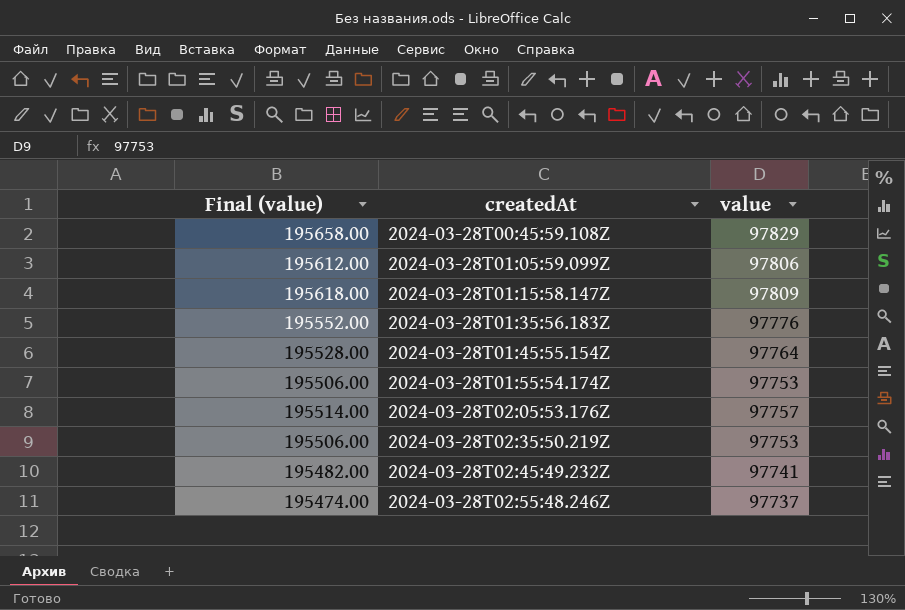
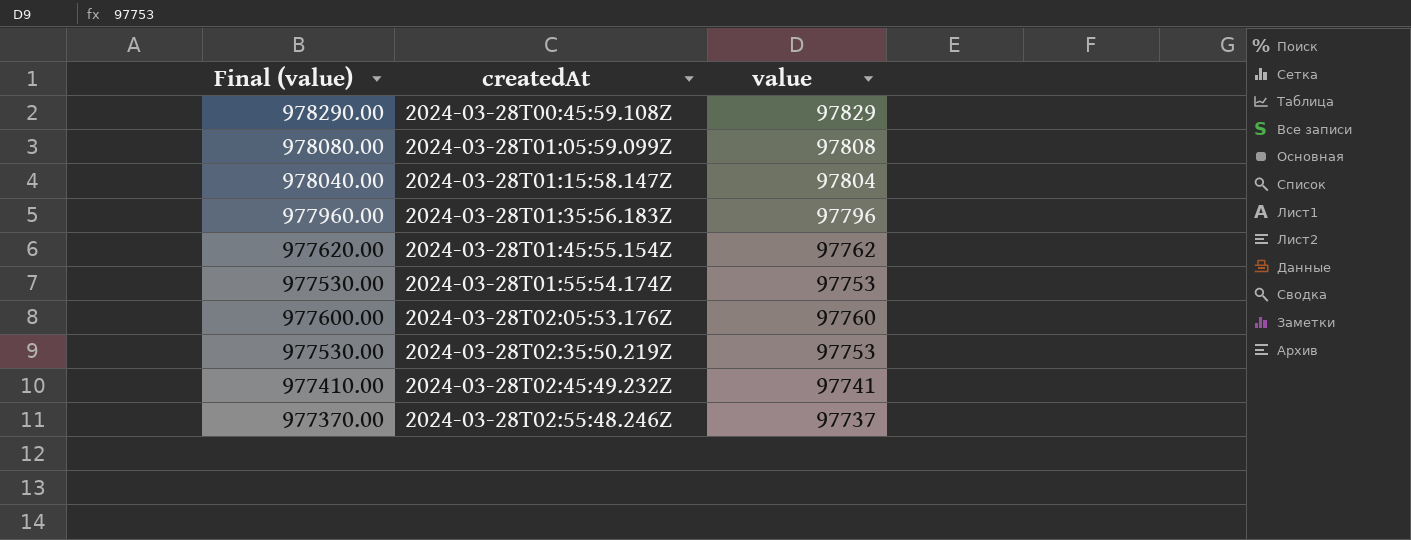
column Final (value) | formula: [value] * 2 -> [value] * 10
2024-03-28T01:05:59.099Z | value: 97806 -> 97808
2024-03-28T01:15:58.147Z | value: 97809 -> 97804
2024-03-28T01:35:56.183Z | value: 97776 -> 97796
2024-03-28T01:45:55.154Z | value: 97764 -> 97762
2024-03-28T02:05:53.176Z | value: 97757 -> 97760

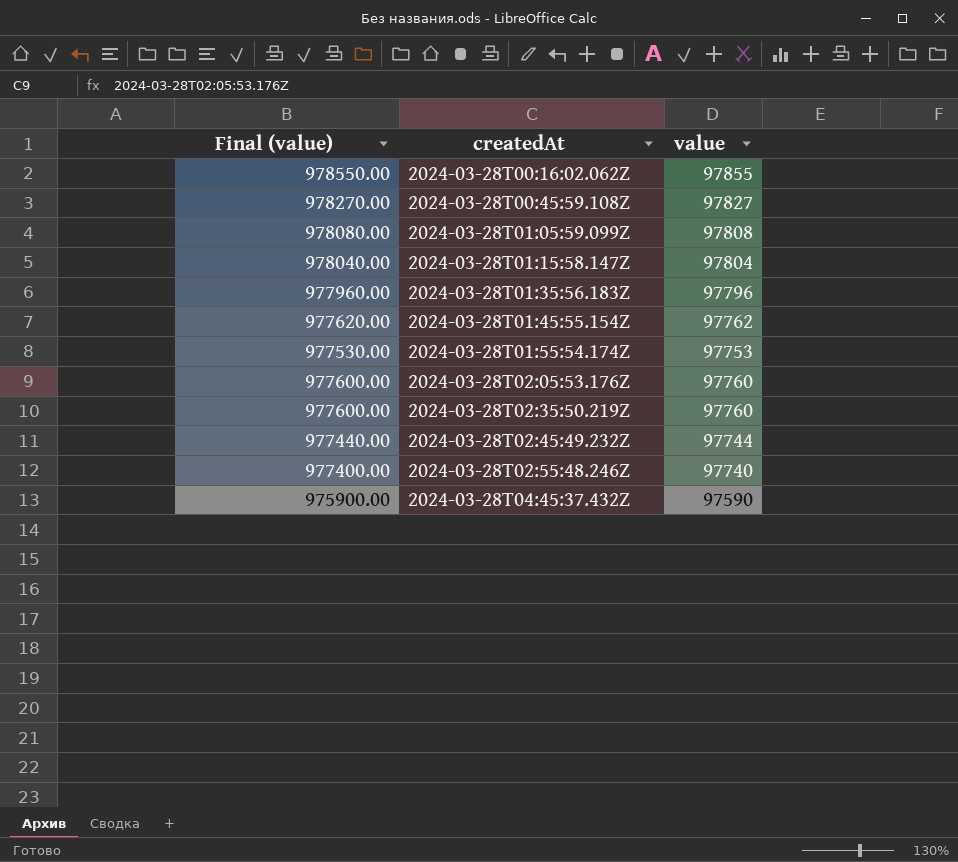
row 2024-03-28T00:16:02.062Z: none -> 978550.00 | 97855
2024-03-28T00:45:59.108Z | Final (value): 978290.00 -> 978270.00
2024-03-28T00:45:59.108Z | value: 97829 -> 97827
2024-03-28T02:35:50.219Z | Final (value): 977530.00 -> 977600.00
2024-03-28T02:35:50.219Z | value: 97753 -> 97760
2024-03-28T02:45:49.232Z | Final (value): 977410.00 -> 977440.00
2024-03-28T02:45:49.232Z | value: 97741 -> 97744
2024-03-28T02:55:48.246Z | Final (value): 977370.00 -> 977400.00
2024-03-28T02:55:48.246Z | value: 97737 -> 97740
row 2024-03-28T04:45:37.432Z: none -> 975900.00 | 97590

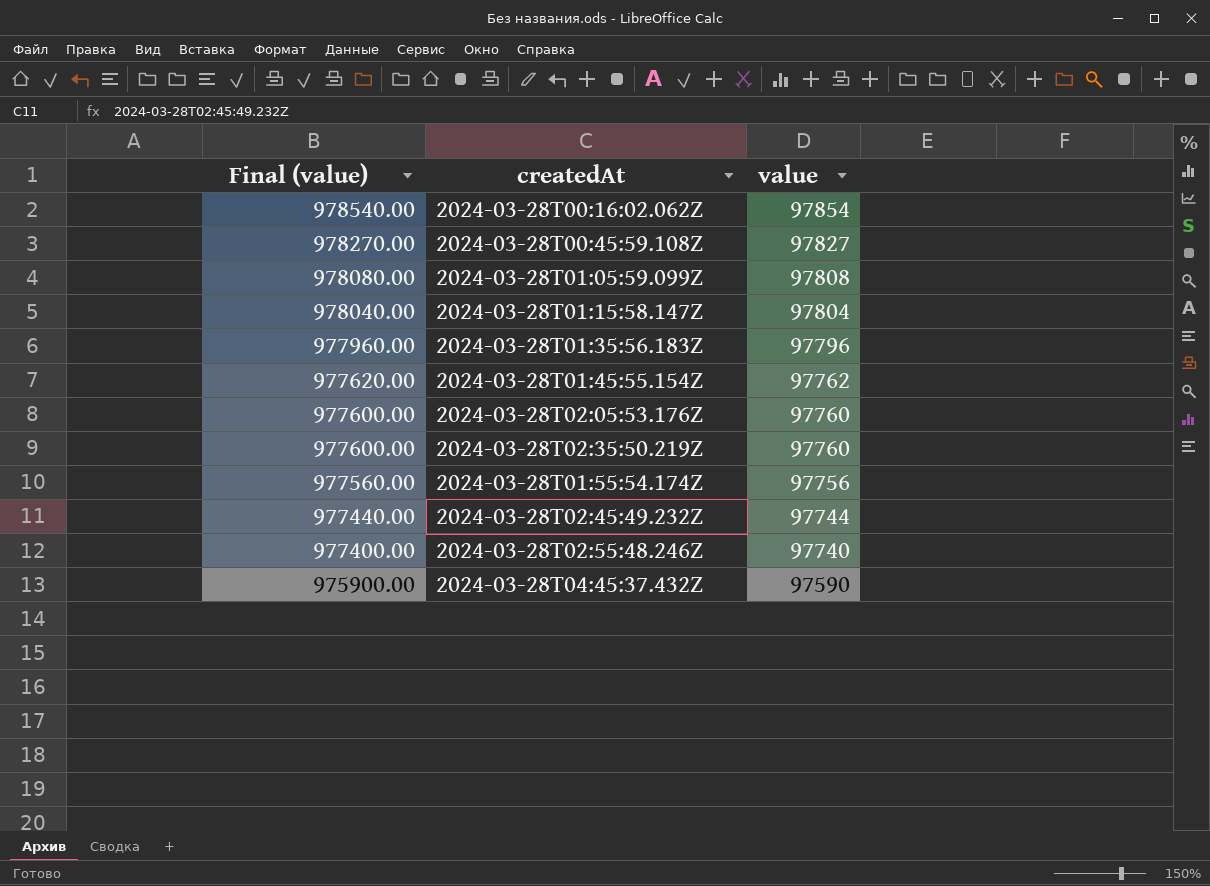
row order: createdAt ascending -> Final (value) descending
2024-03-28T00:16:02.062Z | Final (value): 978550.00 -> 978540.00
2024-03-28T00:16:02.062Z | value: 97855 -> 97854
2024-03-28T01:55:54.174Z | Final (value): 977530.00 -> 977560.00
2024-03-28T01:55:54.174Z | value: 97753 -> 97756

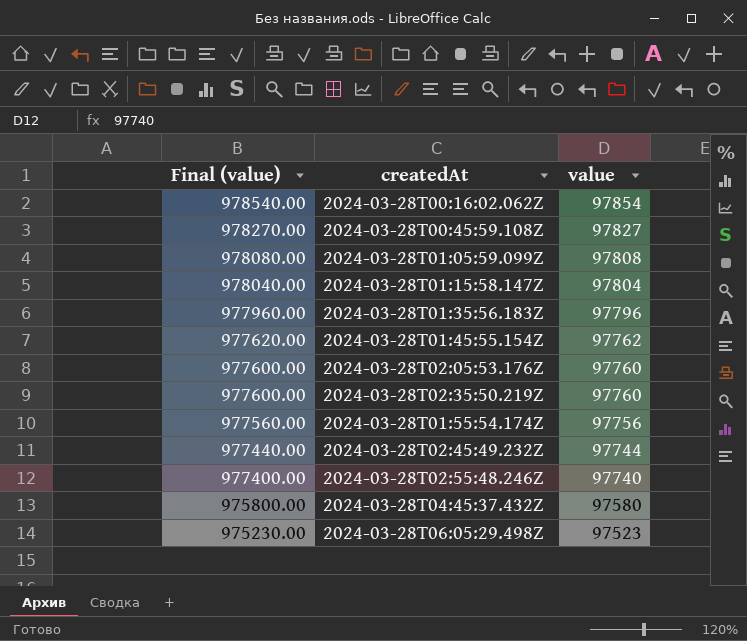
2024-03-28T04:45:37.432Z | Final (value): 975900.00 -> 975800.00
2024-03-28T04:45:37.432Z | value: 97590 -> 97580
row 2024-03-28T06:05:29.498Z: none -> 975230.00 | 97523

